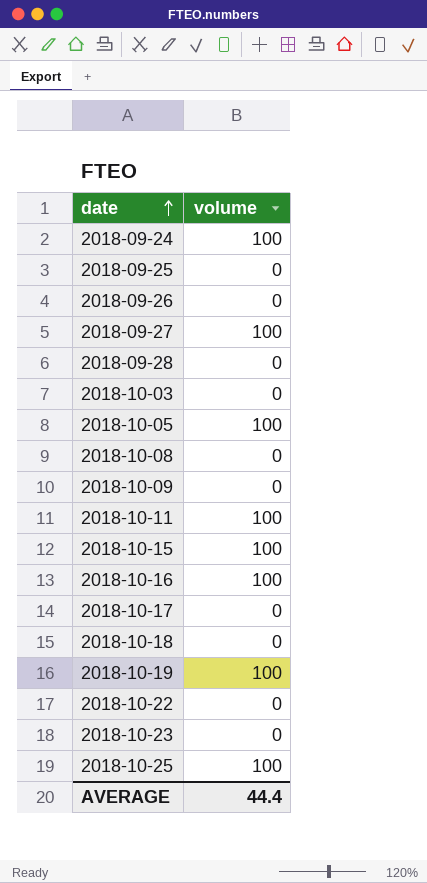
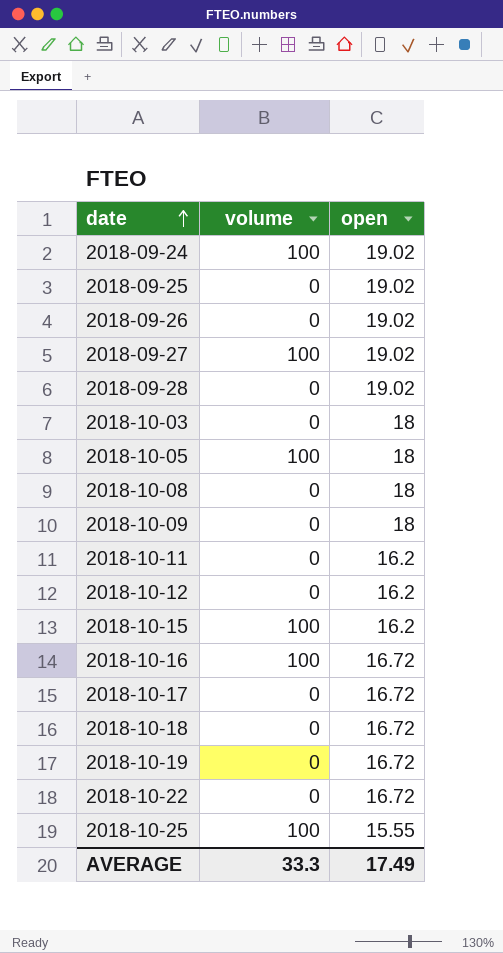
column open | position: none -> 3
row 2018-10-23: 0 -> none
2018-10-11 | volume: 100 -> 0
row 2018-10-12: none -> 0 | 16.2
2018-10-19 | volume: 100 -> 0
AVERAGE | volume: 44.4 -> 33.3

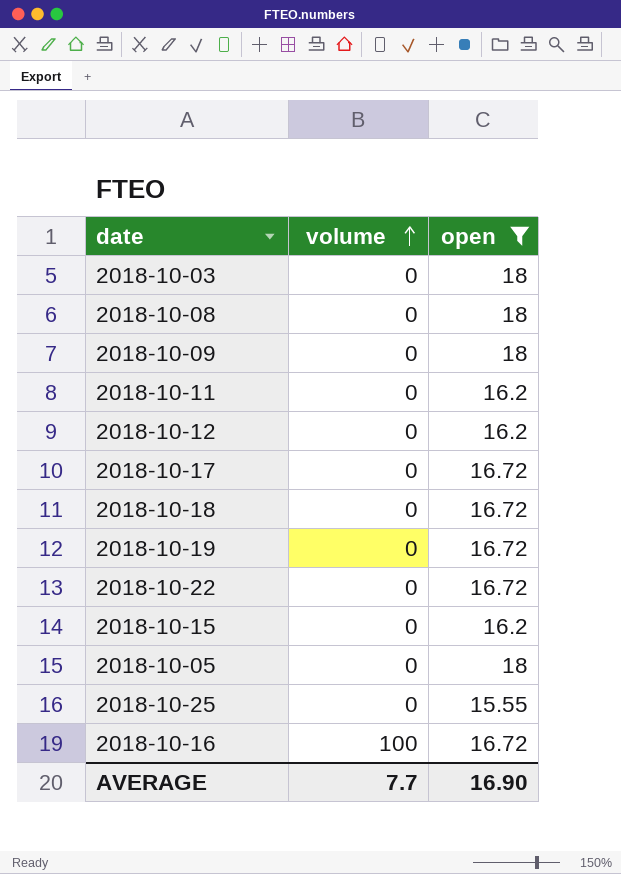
filter: none -> open != 19.02
row order: date ascending -> volume ascending
2018-10-15 | volume: 100 -> 0
2018-10-05 | volume: 100 -> 0
2018-10-25 | volume: 100 -> 0
AVERAGE | volume: 33.3 -> 7.7
AVERAGE | open: 17.49 -> 16.90

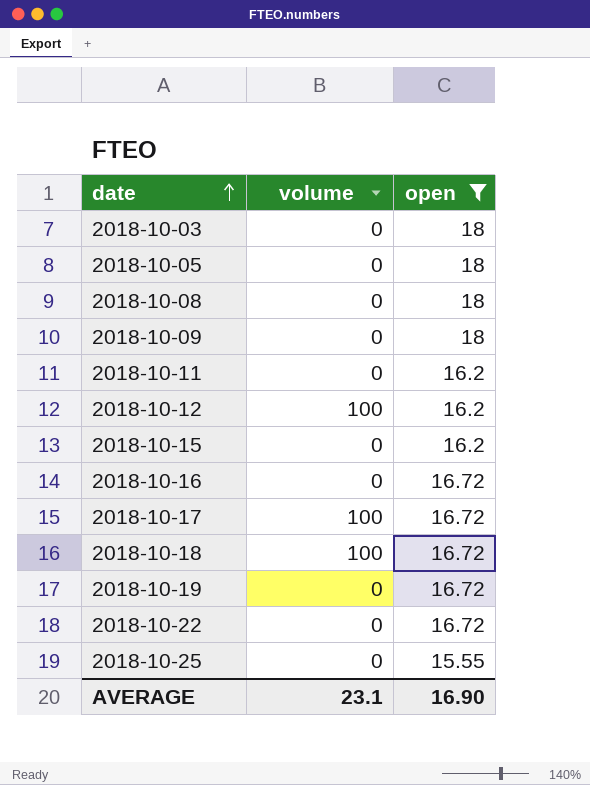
row order: volume ascending -> date ascending
2018-10-12 | volume: 0 -> 100
2018-10-16 | volume: 100 -> 0
2018-10-17 | volume: 0 -> 100
2018-10-18 | volume: 0 -> 100
AVERAGE | volume: 7.7 -> 23.1

